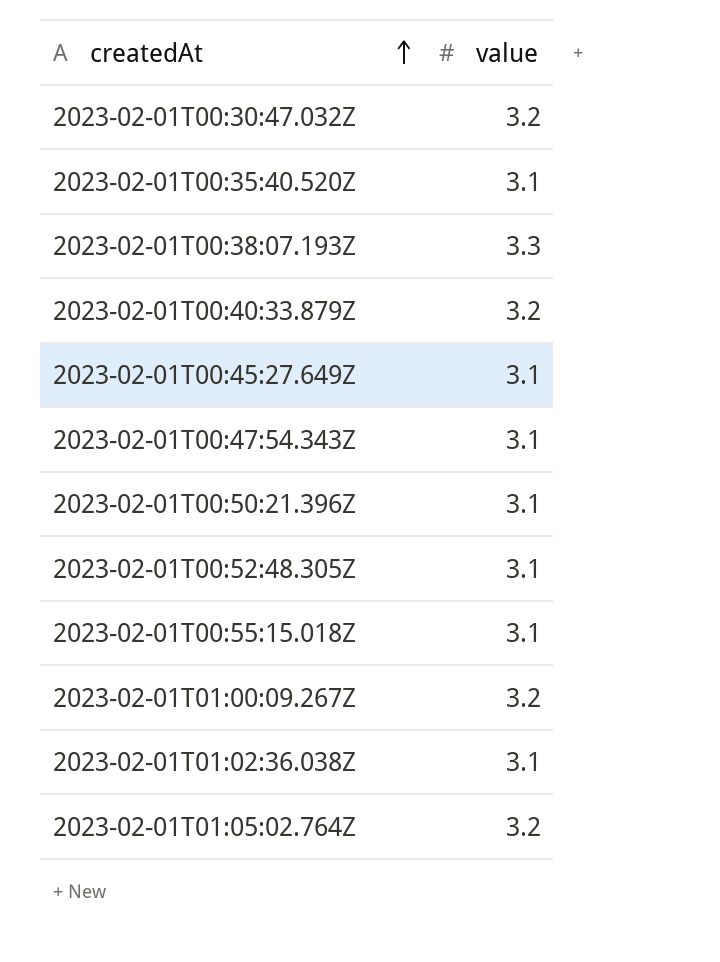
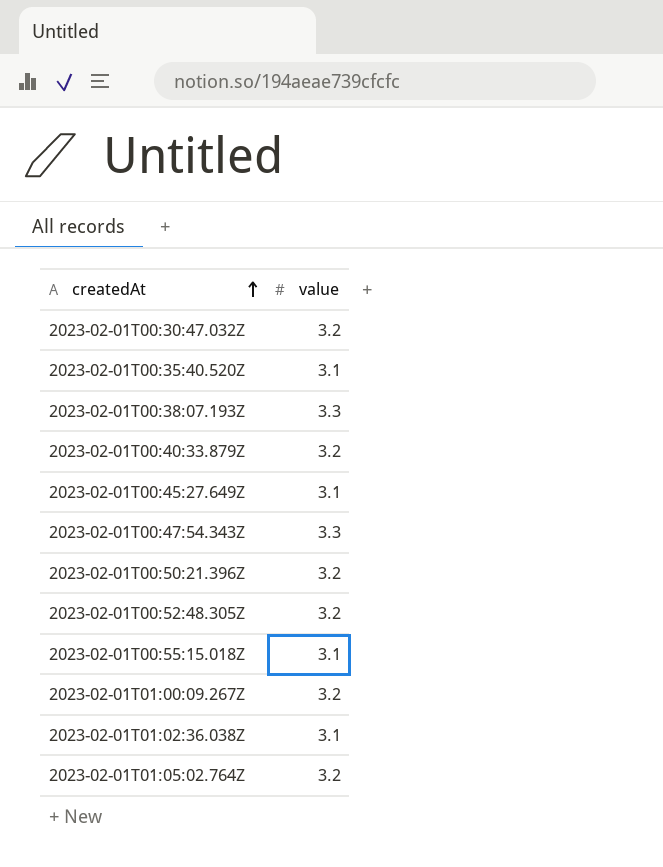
2023-02-01T00:47:54.343Z | value: 3.1 -> 3.3
2023-02-01T00:50:21.396Z | value: 3.1 -> 3.2
2023-02-01T00:52:48.305Z | value: 3.1 -> 3.2

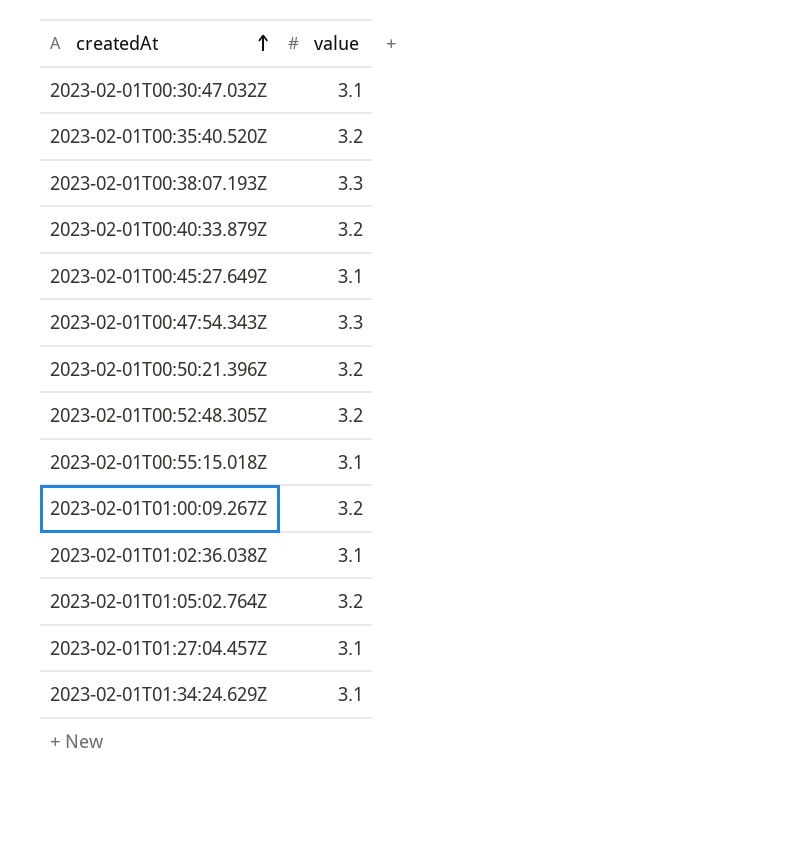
2023-02-01T00:30:47.032Z | value: 3.2 -> 3.1
2023-02-01T00:35:40.520Z | value: 3.1 -> 3.2
row 2023-02-01T01:27:04.457Z: none -> 3.1
row 2023-02-01T01:34:24.629Z: none -> 3.1

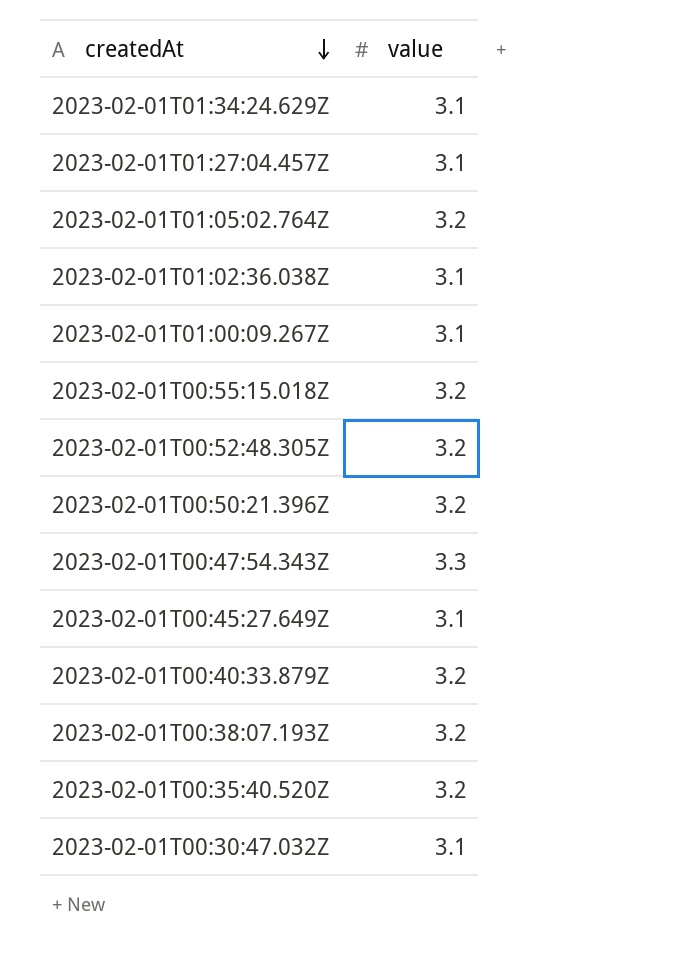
row order: createdAt ascending -> createdAt descending
2023-02-01T01:00:09.267Z | value: 3.2 -> 3.1
2023-02-01T00:55:15.018Z | value: 3.1 -> 3.2
2023-02-01T00:38:07.193Z | value: 3.3 -> 3.2

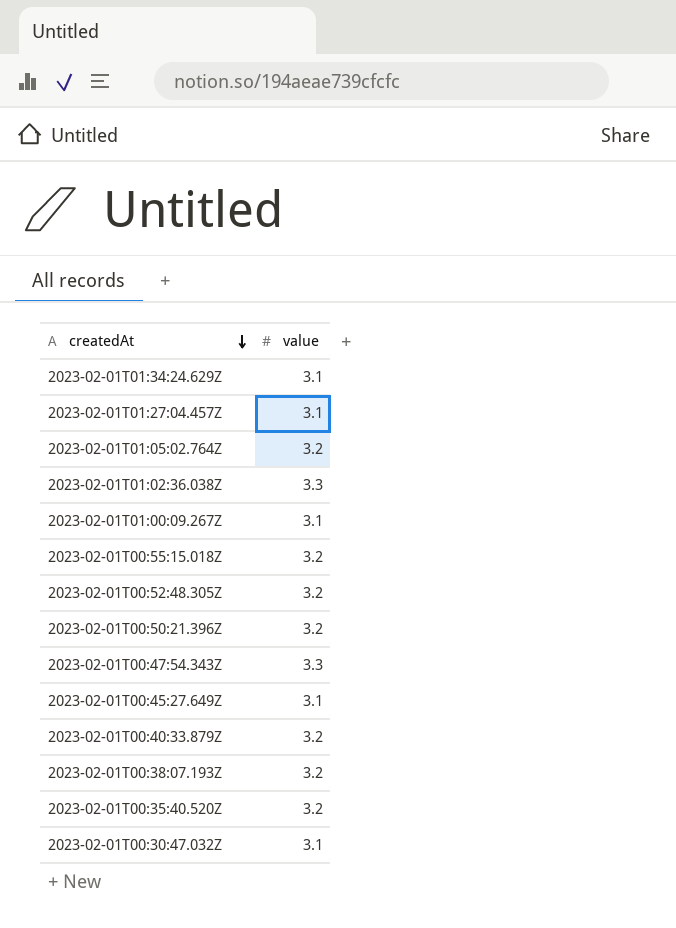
2023-02-01T01:02:36.038Z | value: 3.1 -> 3.3

